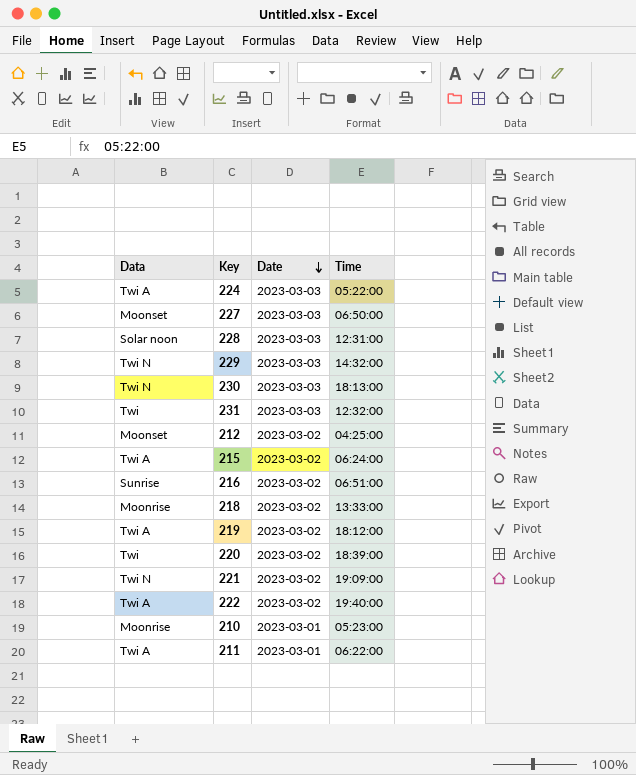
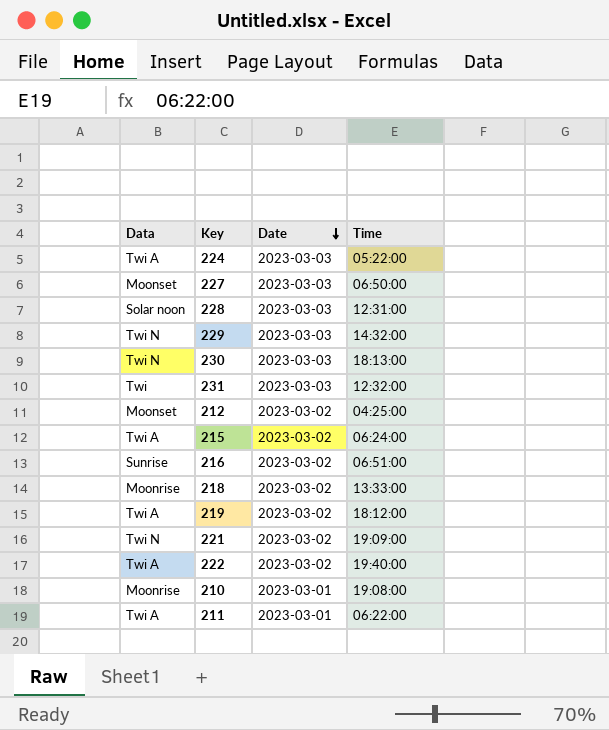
row 220: Twi | 2023-03-02 | 18:39:00 -> none
210 | Time: 05:23:00 -> 19:08:00

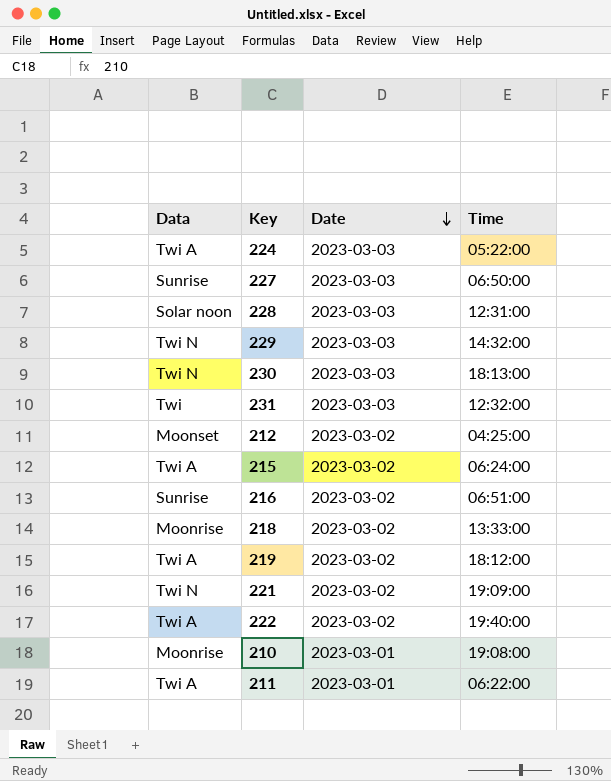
227 | Data: Moonset -> Sunrise

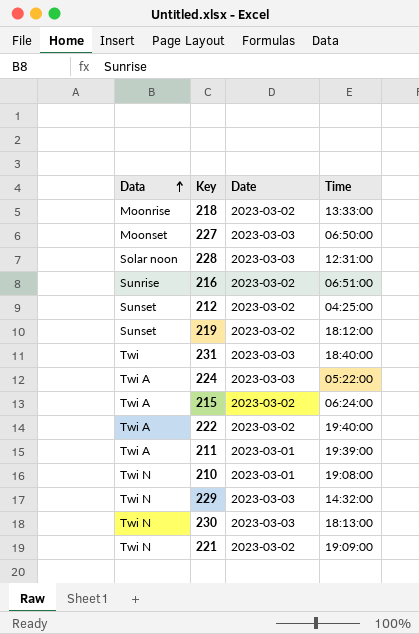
row order: Date descending -> Data ascending
227 | Data: Sunrise -> Moonset
212 | Data: Moonset -> Sunset
219 | Data: Twi A -> Sunset
231 | Time: 12:32:00 -> 18:40:00
211 | Time: 06:22:00 -> 19:39:00
210 | Data: Moonrise -> Twi N

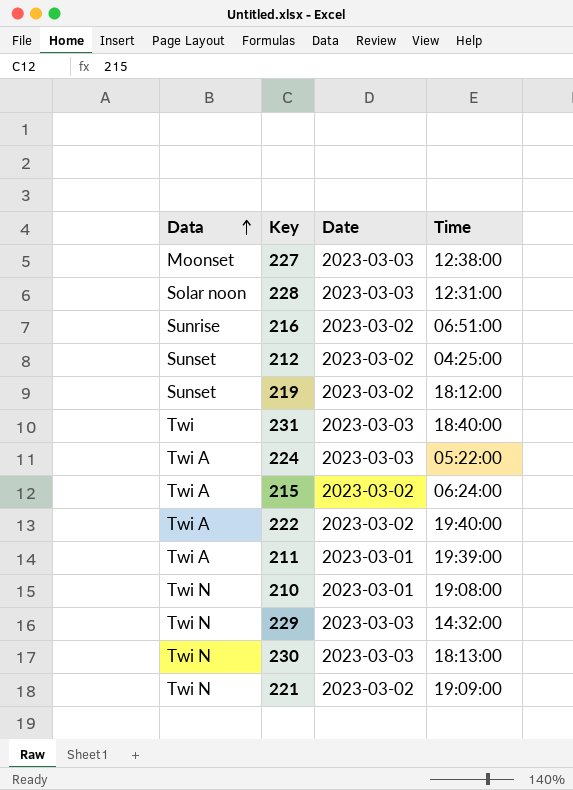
row 218: Moonrise | 2023-03-02 | 13:33:00 -> none
227 | Time: 06:50:00 -> 12:38:00

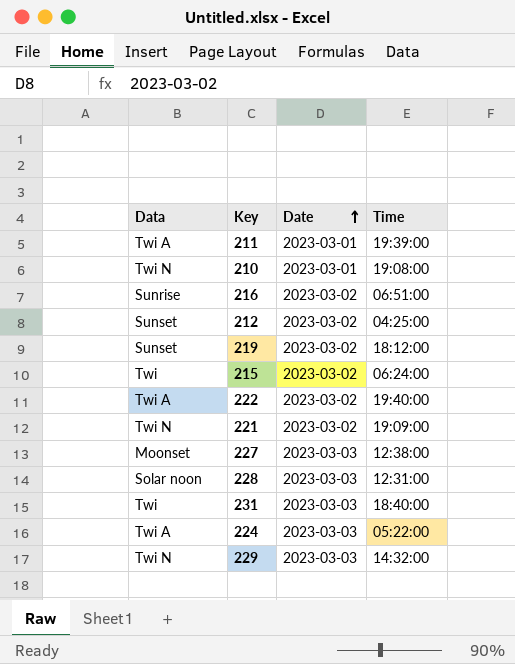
row order: Data ascending -> Date ascending
row 230: Twi N | 2023-03-03 | 18:13:00 -> none
215 | Data: Twi A -> Twi

